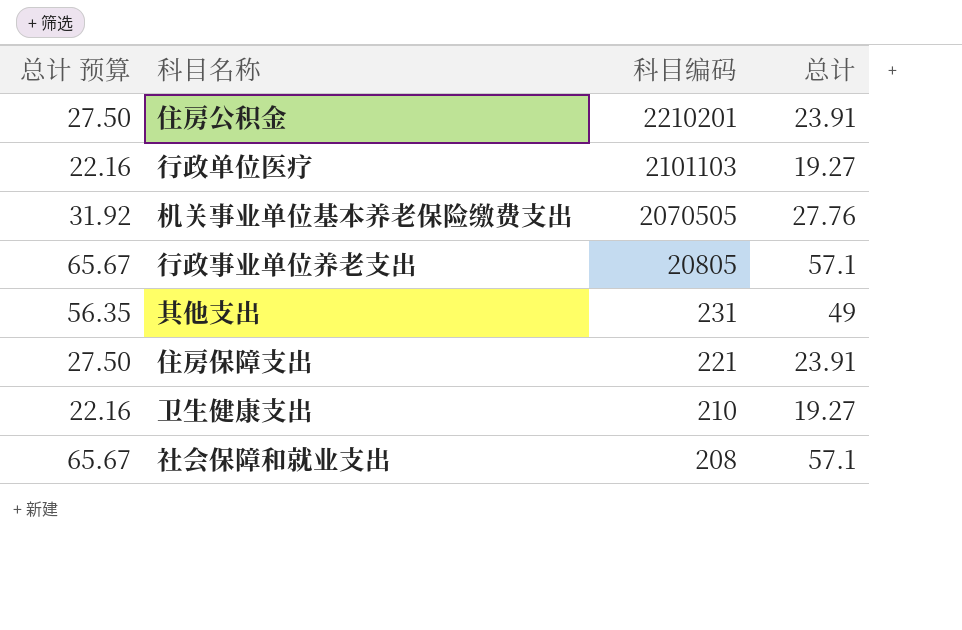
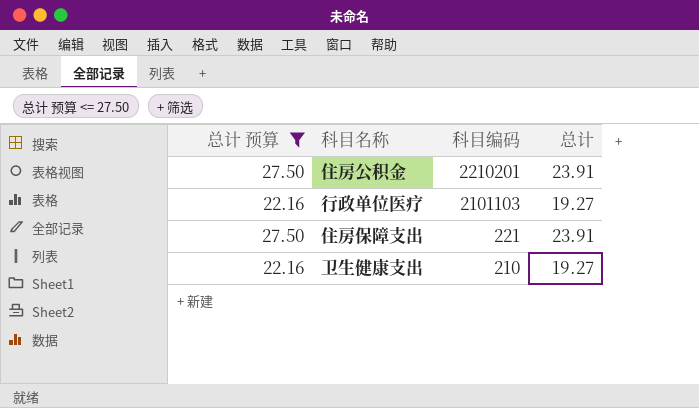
filter: none -> 总计 预算 <= 27.50

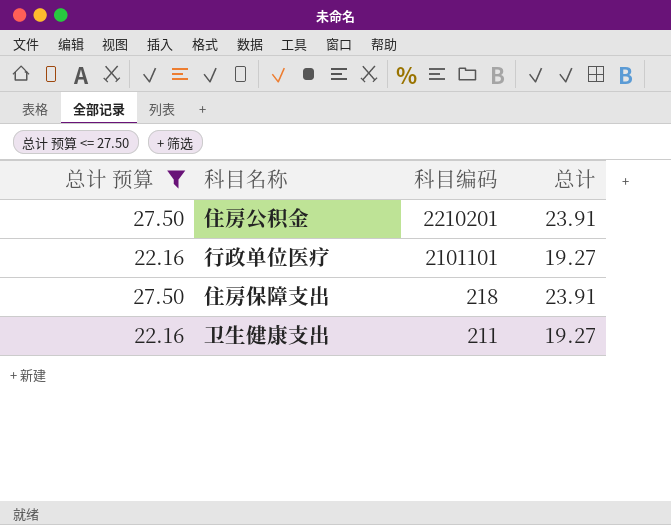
行政单位医疗 | 科目编码: 2101103 -> 2101101
住房保障支出 | 科目编码: 221 -> 218
卫生健康支出 | 科目编码: 210 -> 211

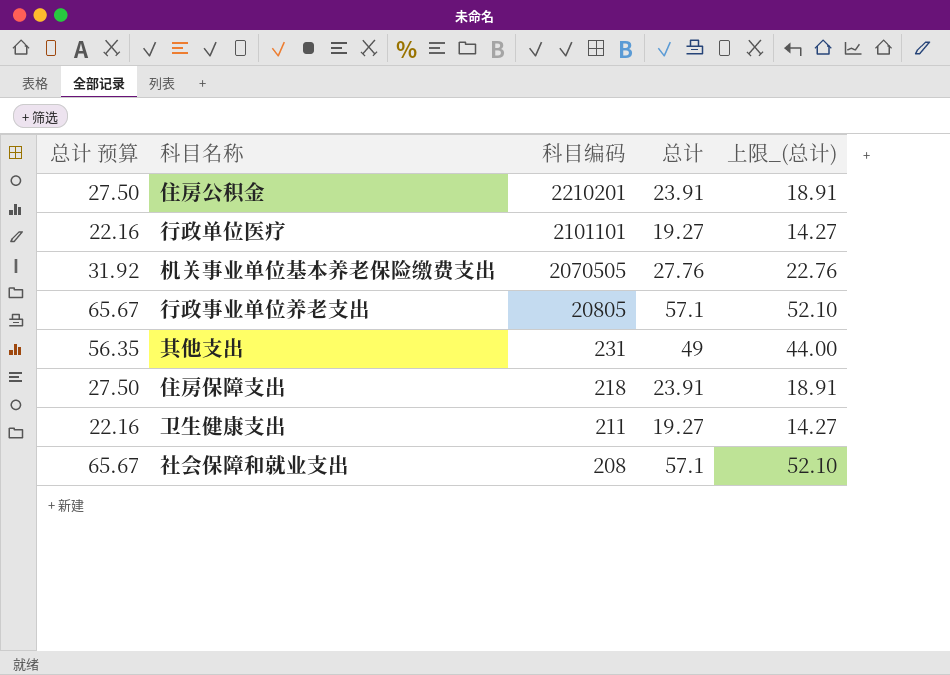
filter: 总计 预算 <= 27.50 -> none
column 上限_(总计) | formula: none -> [总计] - 5

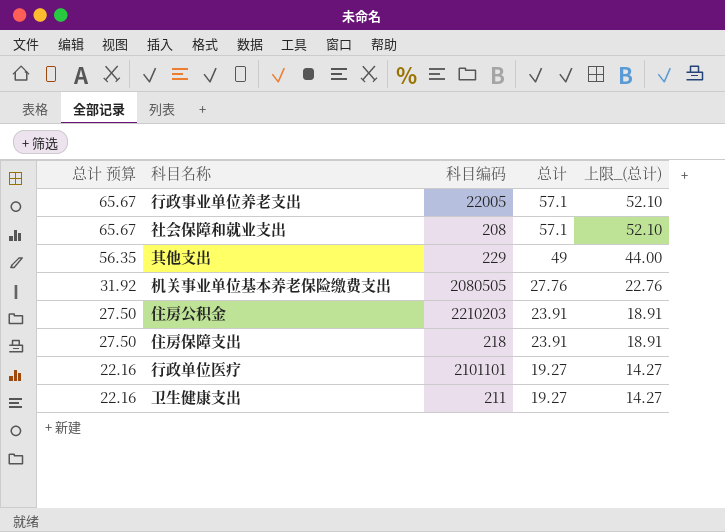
row order: 科目编码 descending -> 总计 预算 descending
行政事业单位养老支出 | 科目编码: 20805 -> 22005
其他支出 | 科目编码: 231 -> 229
机关事业单位基本养老保险缴费支出 | 科目编码: 2070505 -> 2080505
住房公积金 | 科目编码: 2210201 -> 2210203

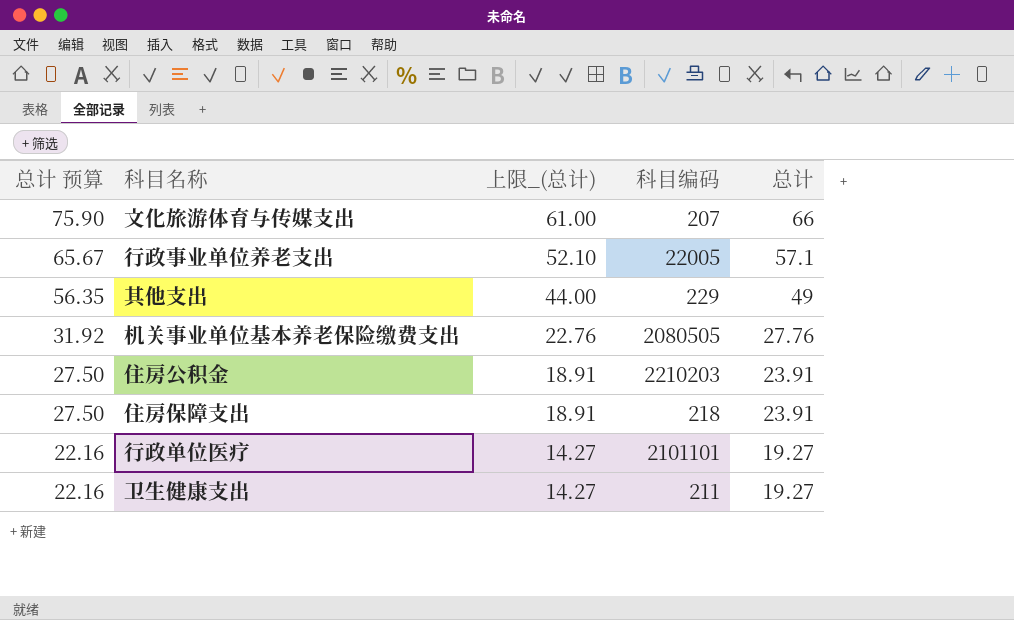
column 上限_(总计) | position: 5 -> 3
row 社会保障和就业支出: 65.67 | 208 | 57.1 | 52.10 -> none
row 文化旅游体育与传媒支出: none -> 75.90 | 61.00 | 207 | 66

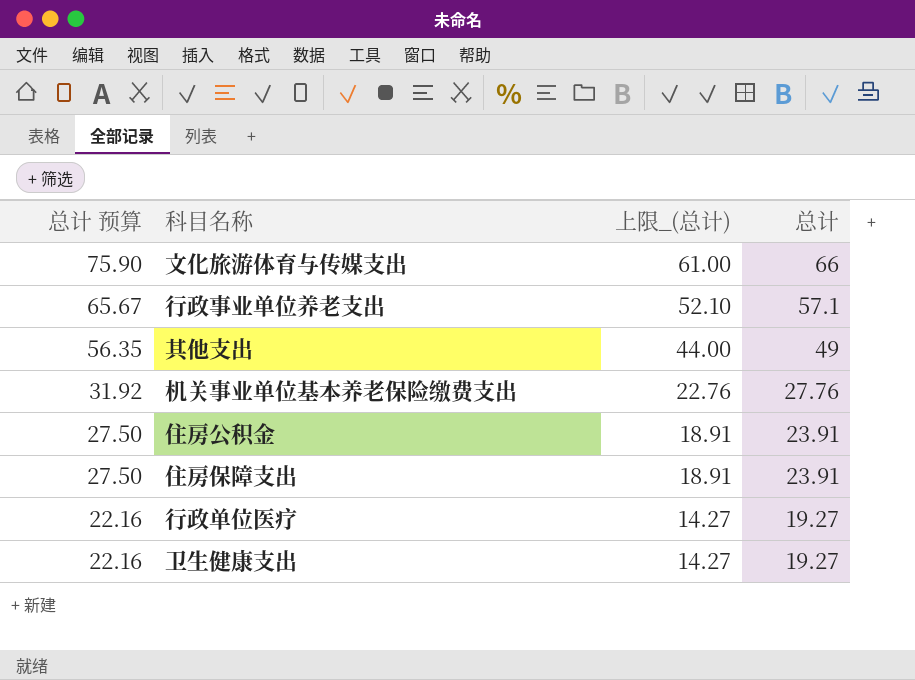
column 科目编码 | position: 4 -> none

